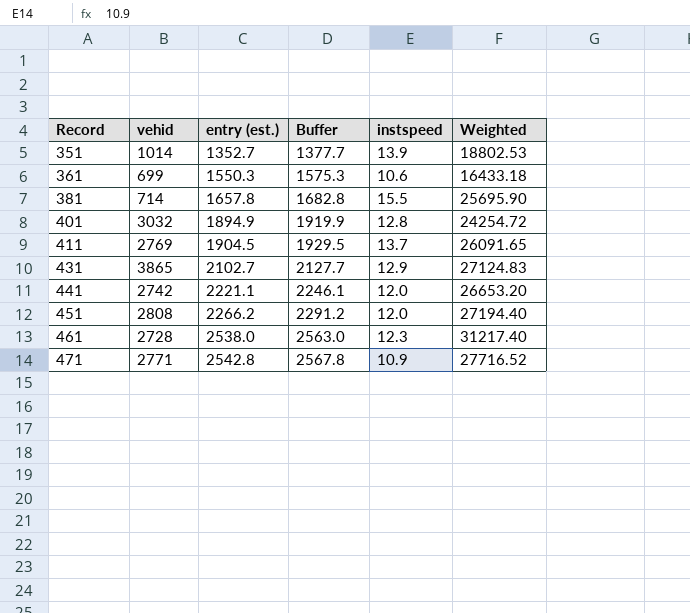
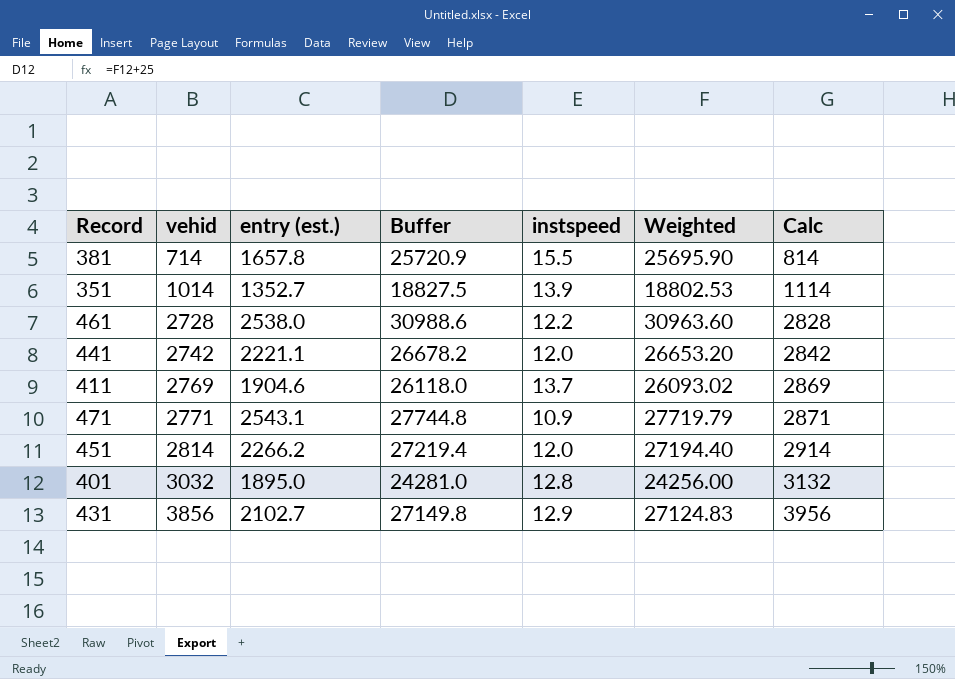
row order: Record ascending -> vehid ascending
column Buffer | formula: [entry (est.)] + 25 -> [Weighted] + 25
column Calc | formula: none -> [vehid] + 100
row 361: 699 | 1550.3 | 1575.3 | 10.6 | 16433.18 -> none
461 | instspeed: 12.3 -> 12.2
461 | Weighted: 31217.40 -> 30963.60
411 | entry (est.): 1904.5 -> 1904.6
411 | Weighted: 26091.65 -> 26093.02
471 | entry (est.): 2542.8 -> 2543.1
471 | Weighted: 27716.52 -> 27719.79
451 | vehid: 2808 -> 2814
401 | entry (est.): 1894.9 -> 1895.0
401 | Weighted: 24254.72 -> 24256.00
431 | vehid: 3865 -> 3856

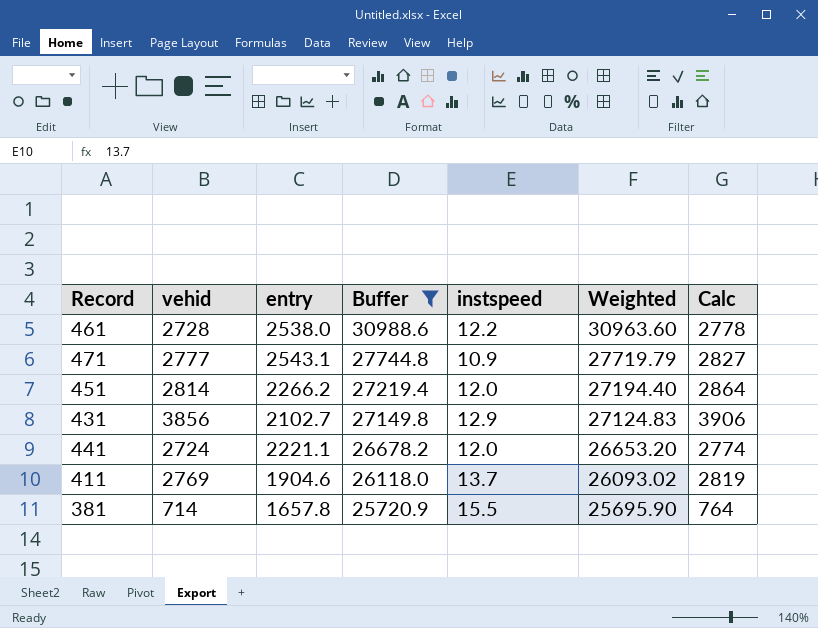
filter: none -> Buffer >= 25720.9
row order: vehid ascending -> Buffer descending
column name: entry (est.) -> entry
column Calc | formula: [vehid] + 100 -> [vehid] + 50
471 | vehid: 2771 -> 2777
441 | vehid: 2742 -> 2724

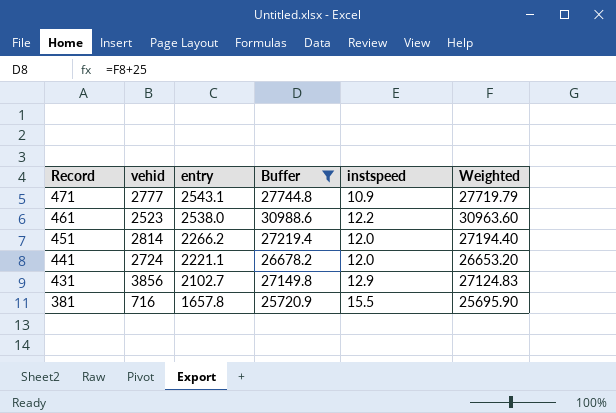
row order: Buffer descending -> Record descending
column Calc | formula: [vehid] + 50 -> none
row 411: 2769 | 1904.6 | 26118.0 | 13.7 | 26093.02 | 2819 -> none
461 | vehid: 2728 -> 2523
381 | vehid: 714 -> 716

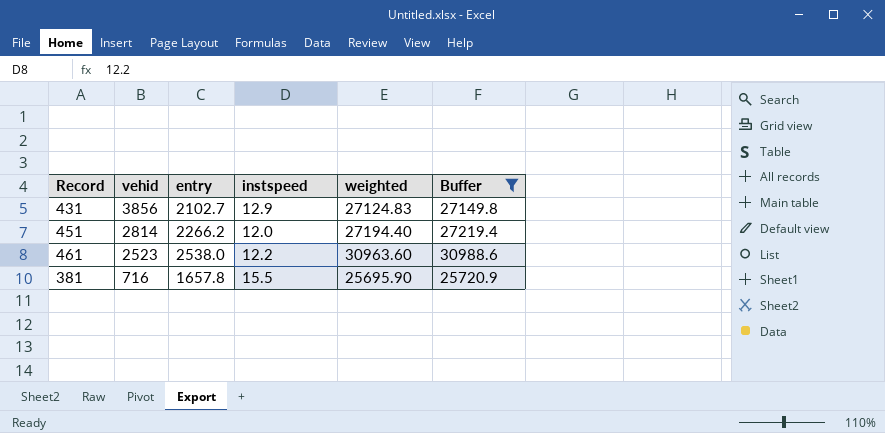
row order: Record descending -> vehid descending
column name: Weighted -> weighted
column Buffer | position: 4 -> 6
row 471: 2777 | 2543.1 | 27744.8 | 10.9 | 27719.79 -> none
row 441: 2724 | 2221.1 | 26678.2 | 12.0 | 26653.20 -> none

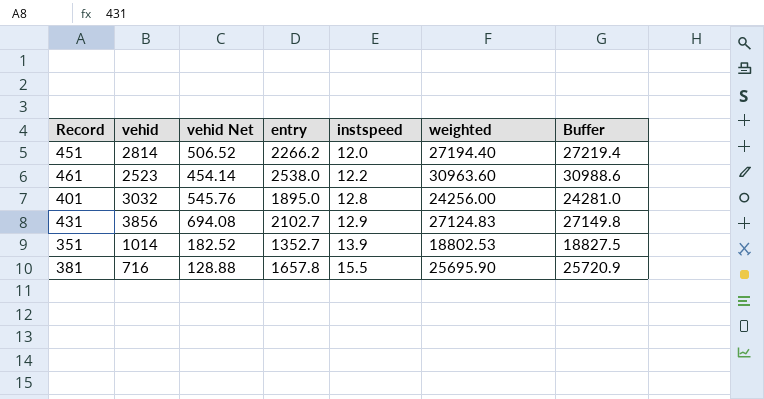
filter: Buffer >= 25720.9 -> none
row order: vehid descending -> instspeed ascending
column vehid Net | formula: none -> [vehid] * 0.18

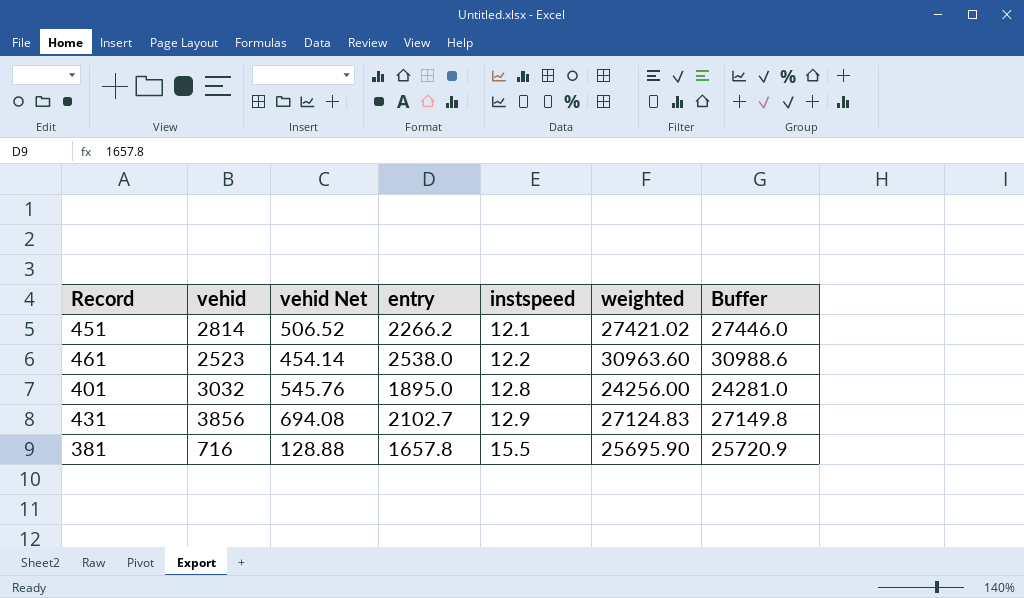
row 351: 1014 | 182.52 | 1352.7 | 13.9 | 18802.53 | 18827.5 -> none
451 | instspeed: 12.0 -> 12.1
451 | weighted: 27194.40 -> 27421.02
451 | Buffer: 27219.4 -> 27446.0

